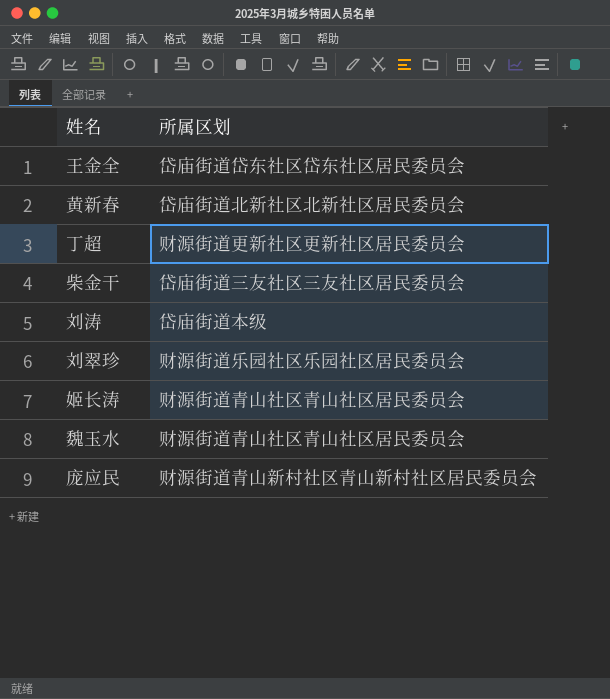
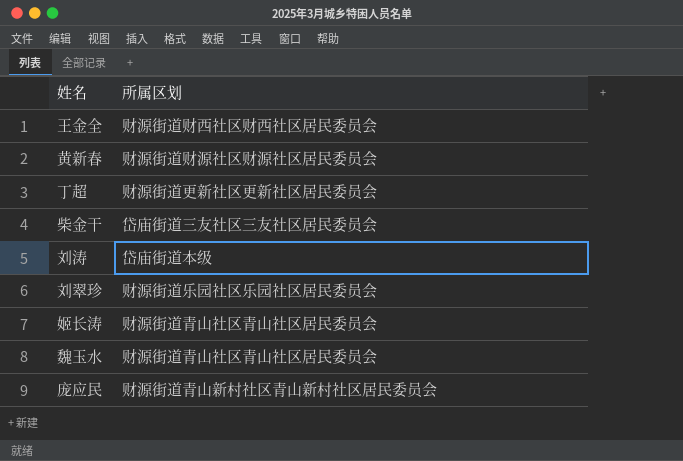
王金全 | 所属区划: 岱庙街道岱东社区岱东社区居民委员会 -> 财源街道财西社区财西社区居民委员会
黄新春 | 所属区划: 岱庙街道北新社区北新社区居民委员会 -> 财源街道财源社区财源社区居民委员会

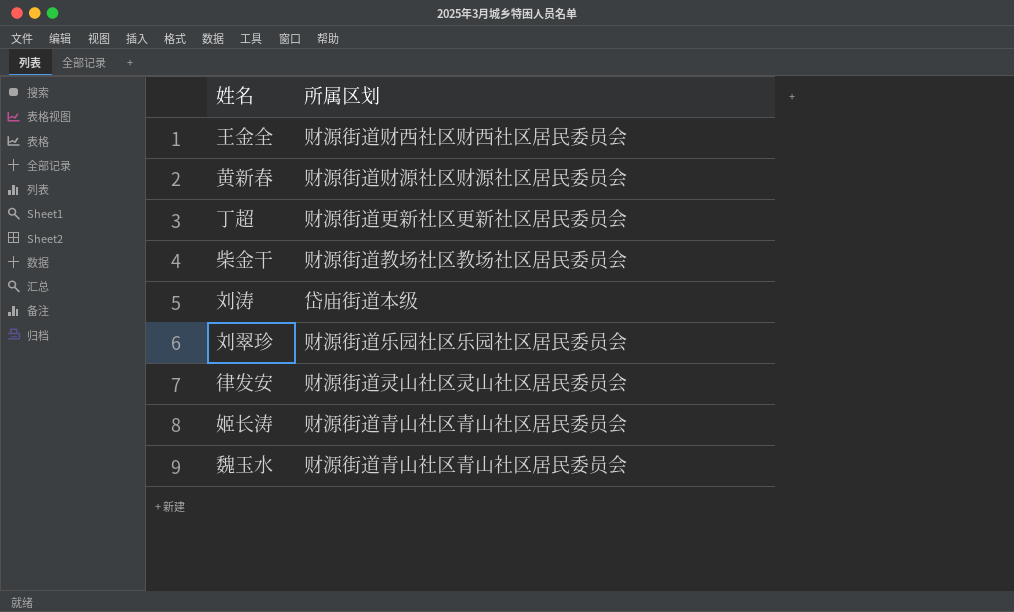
row 庞应民: 财源街道青山新村社区青山新村社区居民委员会 -> none
柴金干 | 所属区划: 岱庙街道三友社区三友社区居民委员会 -> 财源街道教场社区教场社区居民委员会
row 律发安: none -> 财源街道灵山社区灵山社区居民委员会

